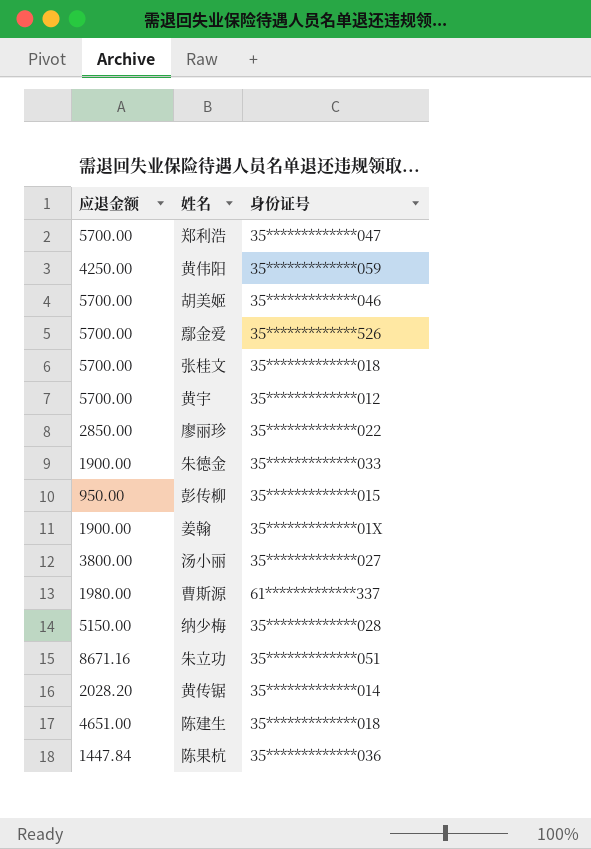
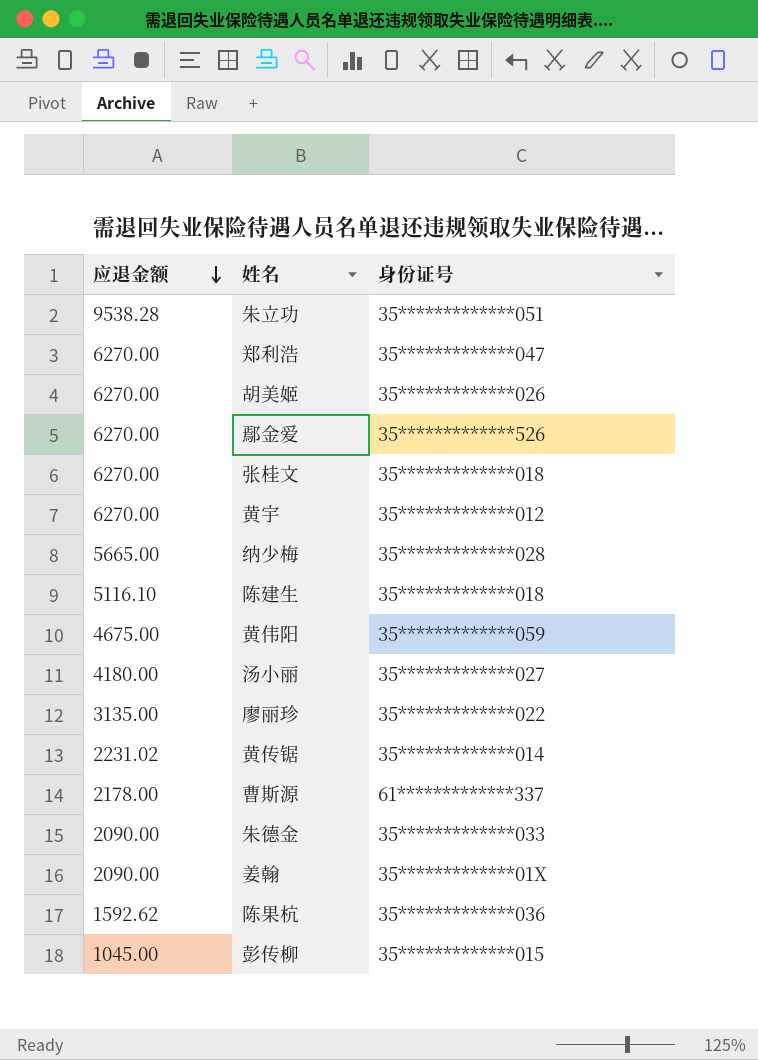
row order: none -> 应退金额 descending
朱立功 | 应退金额: 8671.16 -> 9538.28
郑利浩 | 应退金额: 5700.00 -> 6270.00
胡美姬 | 应退金额: 5700.00 -> 6270.00
胡美姬 | 身份证号: 35*************046 -> 35*************026
鄢金爱 | 应退金额: 5700.00 -> 6270.00
张桂文 | 应退金额: 5700.00 -> 6270.00
黄宇 | 应退金额: 5700.00 -> 6270.00
纳少梅 | 应退金额: 5150.00 -> 5665.00
陈建生 | 应退金额: 4651.00 -> 5116.10
黄伟阳 | 应退金额: 4250.00 -> 4675.00
汤小丽 | 应退金额: 3800.00 -> 4180.00
廖丽珍 | 应退金额: 2850.00 -> 3135.00
黄传锯 | 应退金额: 2028.20 -> 2231.02
曹斯源 | 应退金额: 1980.00 -> 2178.00
朱德金 | 应退金额: 1900.00 -> 2090.00
姜翰 | 应退金额: 1900.00 -> 2090.00
陈果杭 | 应退金额: 1447.84 -> 1592.62
彭传柳 | 应退金额: 950.00 -> 1045.00

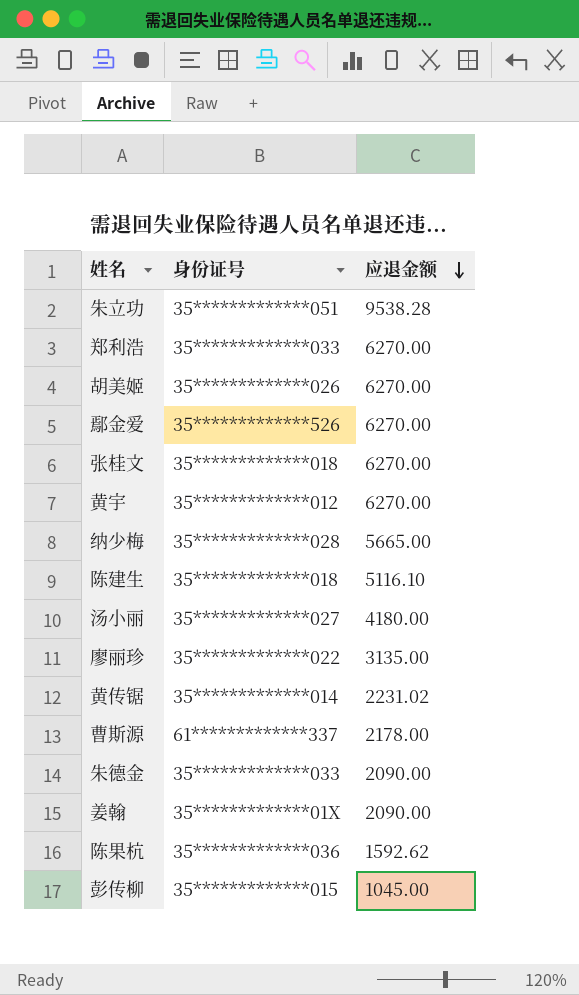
column 应退金额 | position: 1 -> 3
row 黄伟阳: 4675.00 | 35*************059 -> none
郑利浩 | 身份证号: 35*************047 -> 35*************033

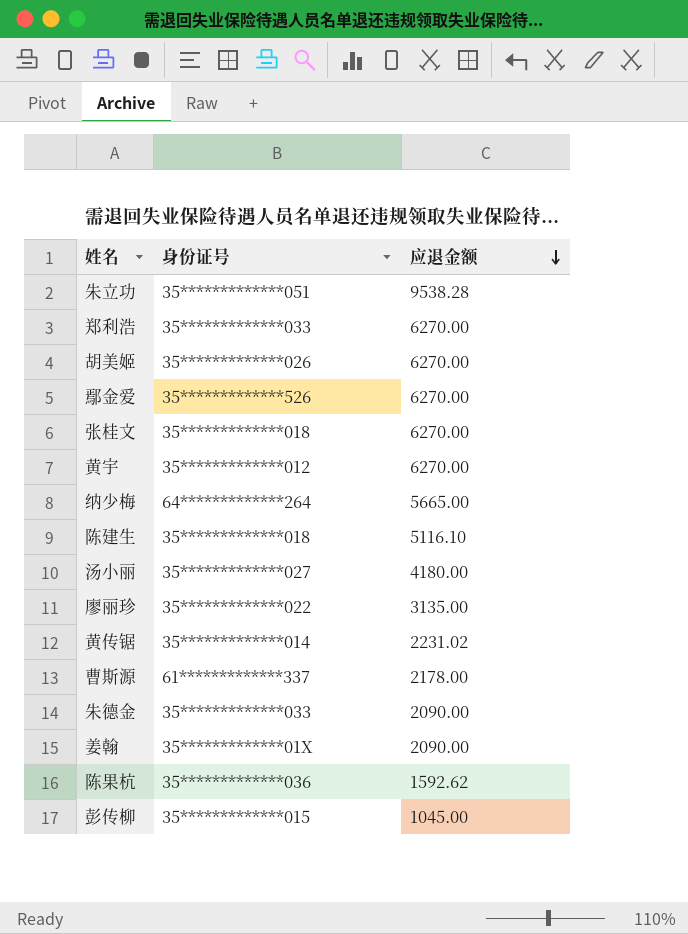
纳少梅 | 身份证号: 35*************028 -> 64*************264

